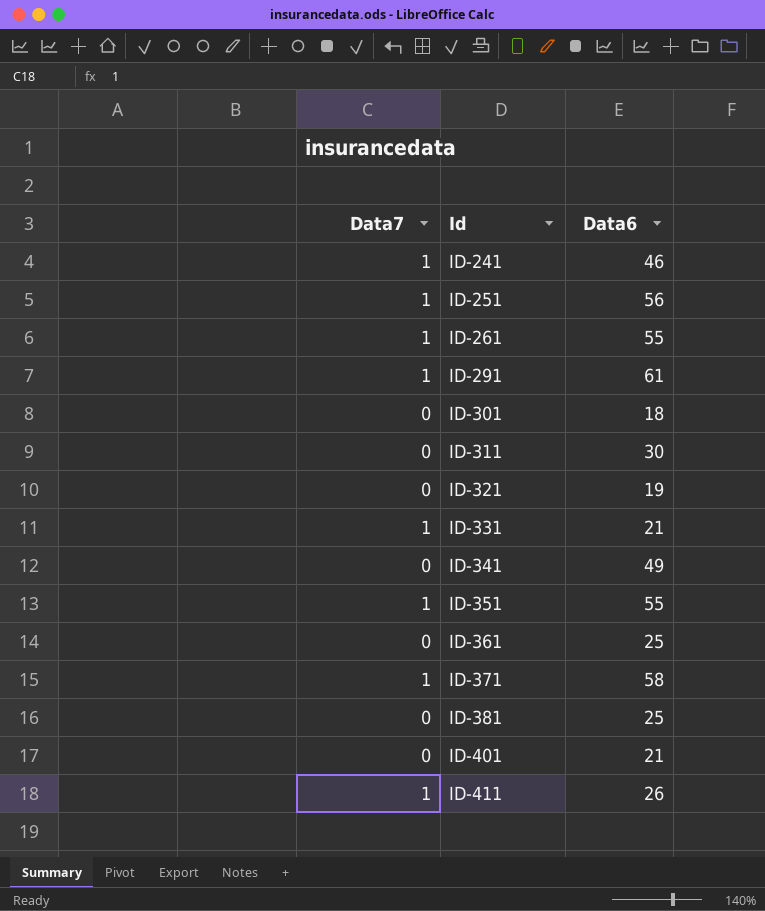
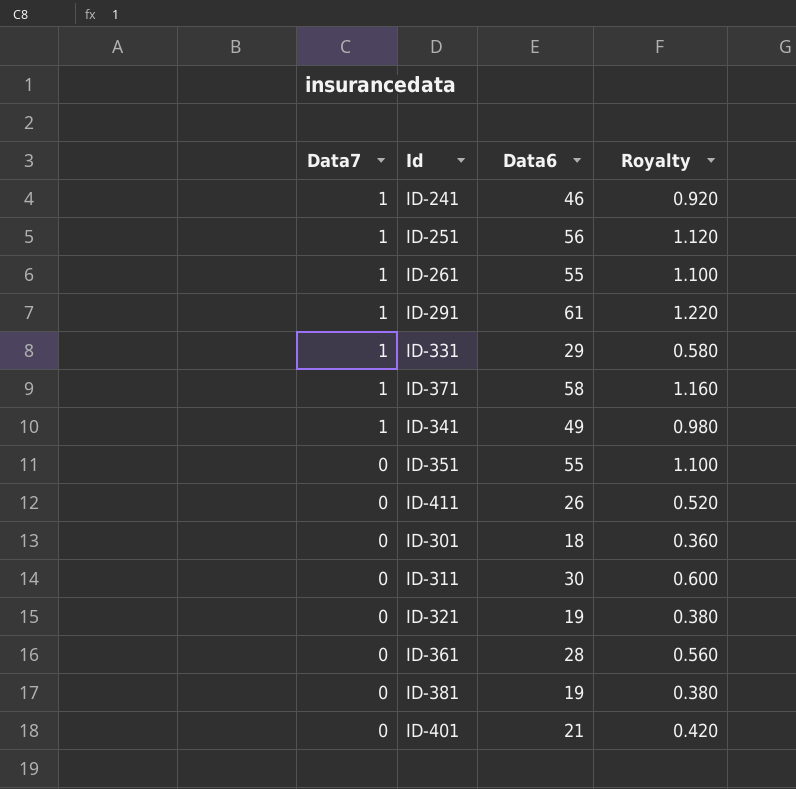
row order: Id ascending -> Data7 descending
column Royalty | formula: none -> [Data6] * 0.02
ID-331 | Data6: 21 -> 29
ID-341 | Data7: 0 -> 1
ID-351 | Data7: 1 -> 0
ID-411 | Data7: 1 -> 0
ID-361 | Data6: 25 -> 28
ID-381 | Data6: 25 -> 19

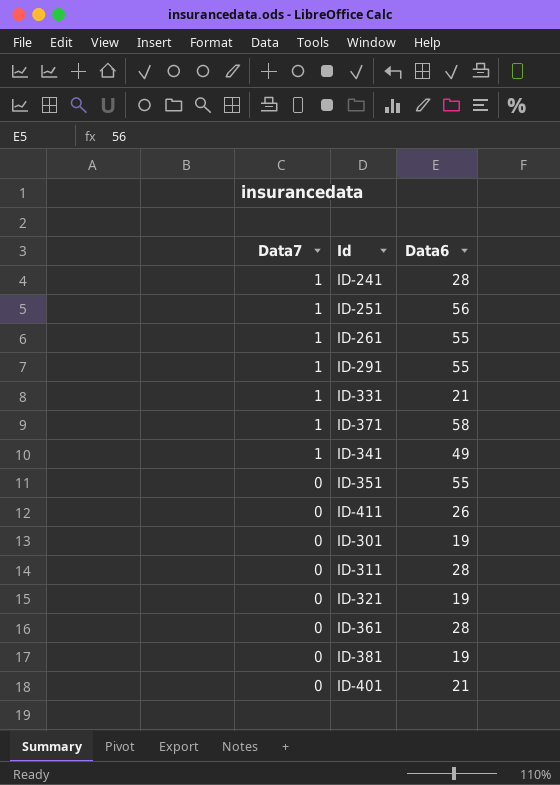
column Royalty | formula: [Data6] * 0.02 -> none
ID-241 | Data6: 46 -> 28
ID-291 | Data6: 61 -> 55
ID-331 | Data6: 29 -> 21
ID-301 | Data6: 18 -> 19
ID-311 | Data6: 30 -> 28

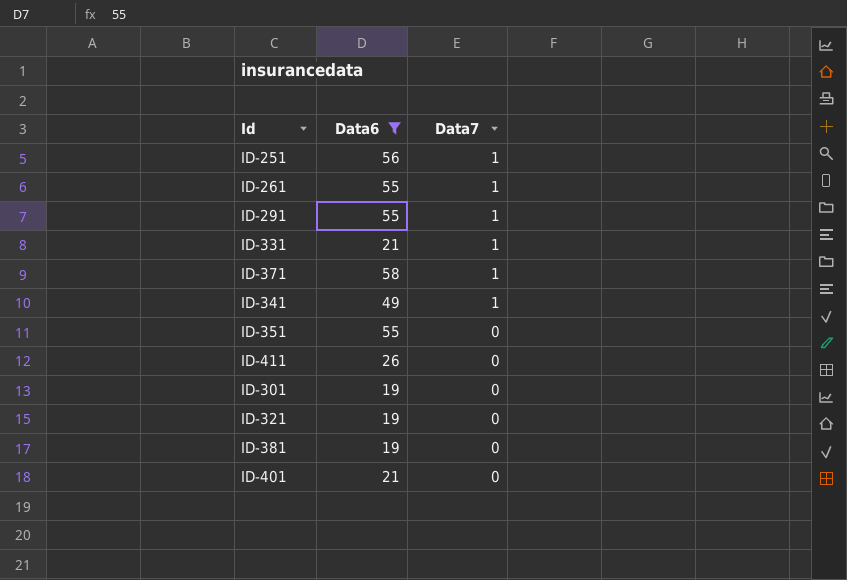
filter: none -> Data6 != 28
column Data7 | position: 1 -> 3

